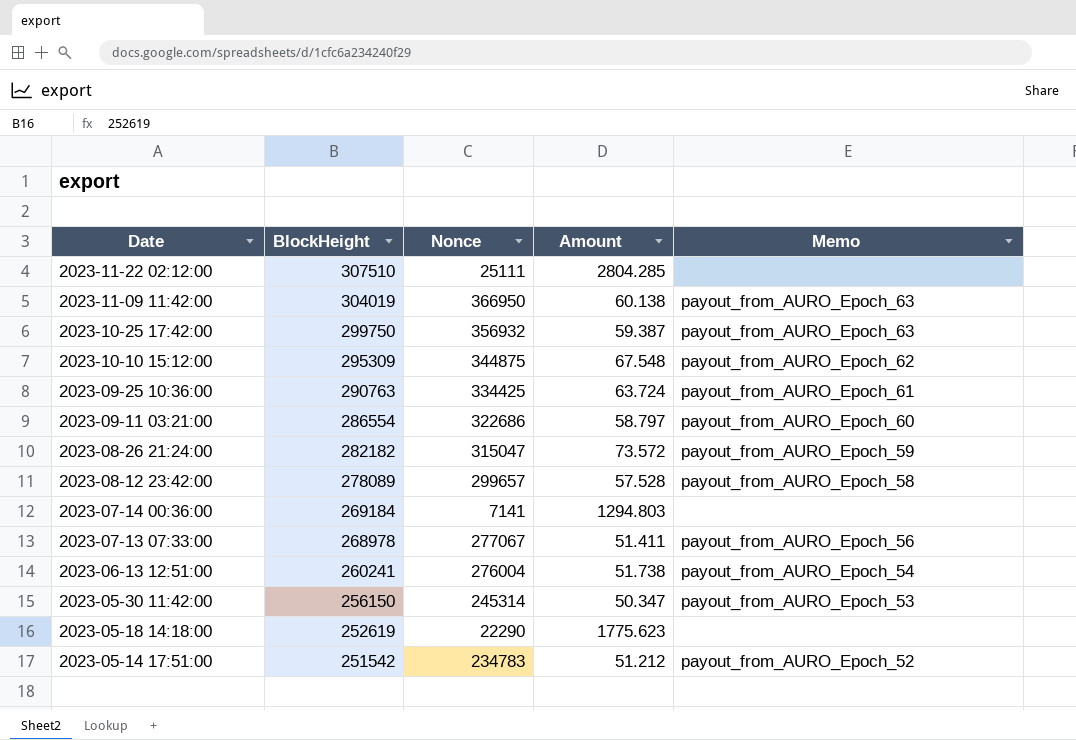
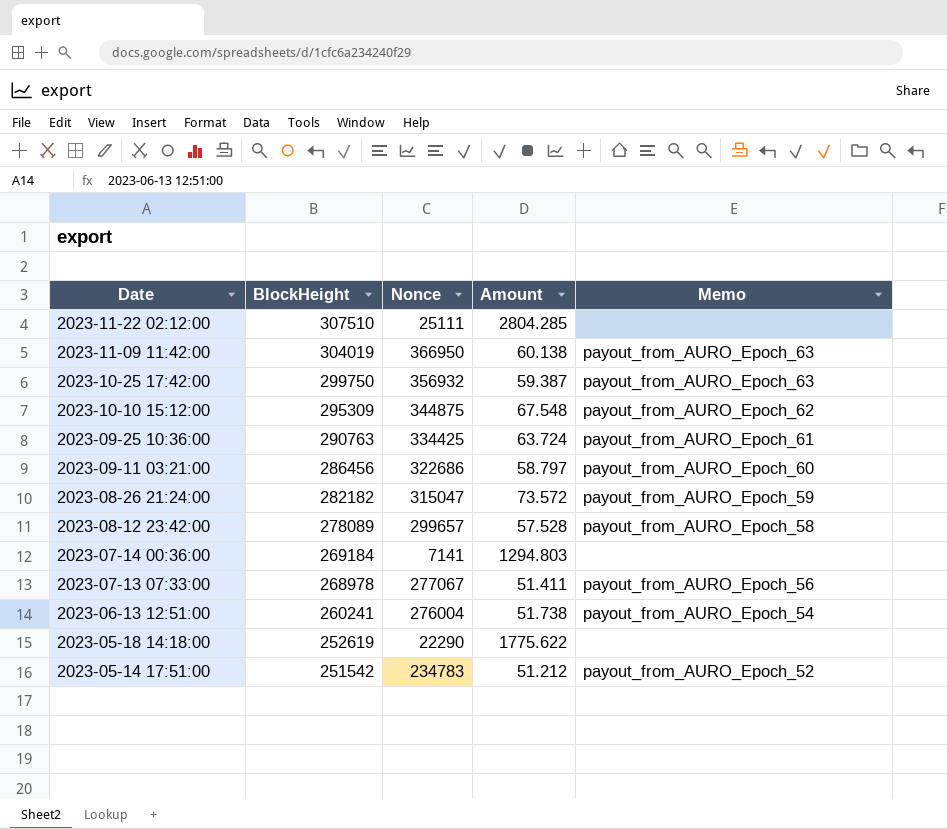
row 2023-05-30 11:42:00: 256150 | 245314 | 50.347 | payout_from_AURO_Epoch_53 -> none
2023-09-11 03:21:00 | BlockHeight: 286554 -> 286456
2023-05-18 14:18:00 | Amount: 1775.623 -> 1775.622

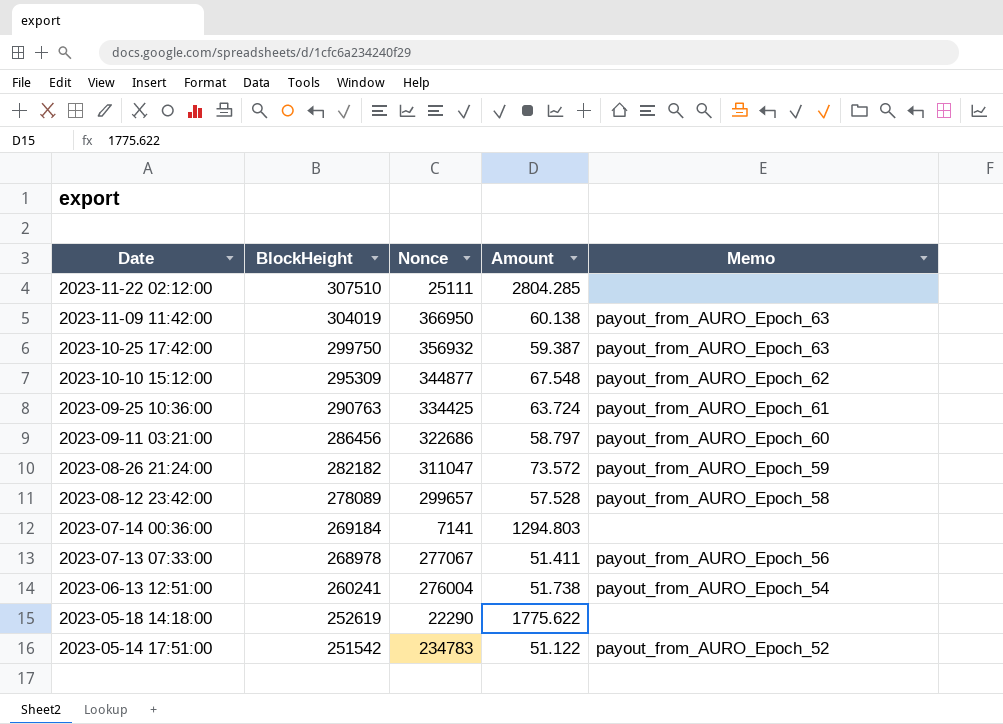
2023-10-10 15:12:00 | Nonce: 344875 -> 344877
2023-08-26 21:24:00 | Nonce: 315047 -> 311047
2023-05-14 17:51:00 | Amount: 51.212 -> 51.122

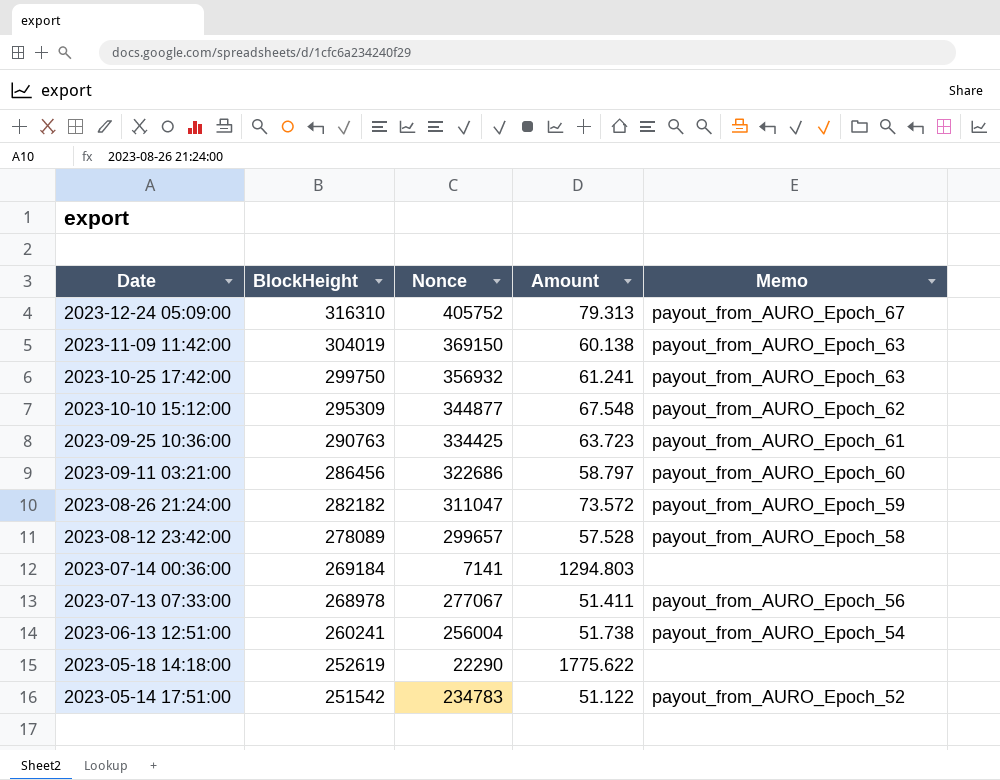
row 2023-11-22 02:12:00: 307510 | 25111 | 2804.285 | none -> none
row 2023-12-24 05:09:00: none -> 316310 | 405752 | 79.313 | payout_from_AURO_Epoch_67
2023-11-09 11:42:00 | Nonce: 366950 -> 369150
2023-10-25 17:42:00 | Amount: 59.387 -> 61.241
2023-09-25 10:36:00 | Amount: 63.724 -> 63.723
2023-06-13 12:51:00 | Nonce: 276004 -> 256004

